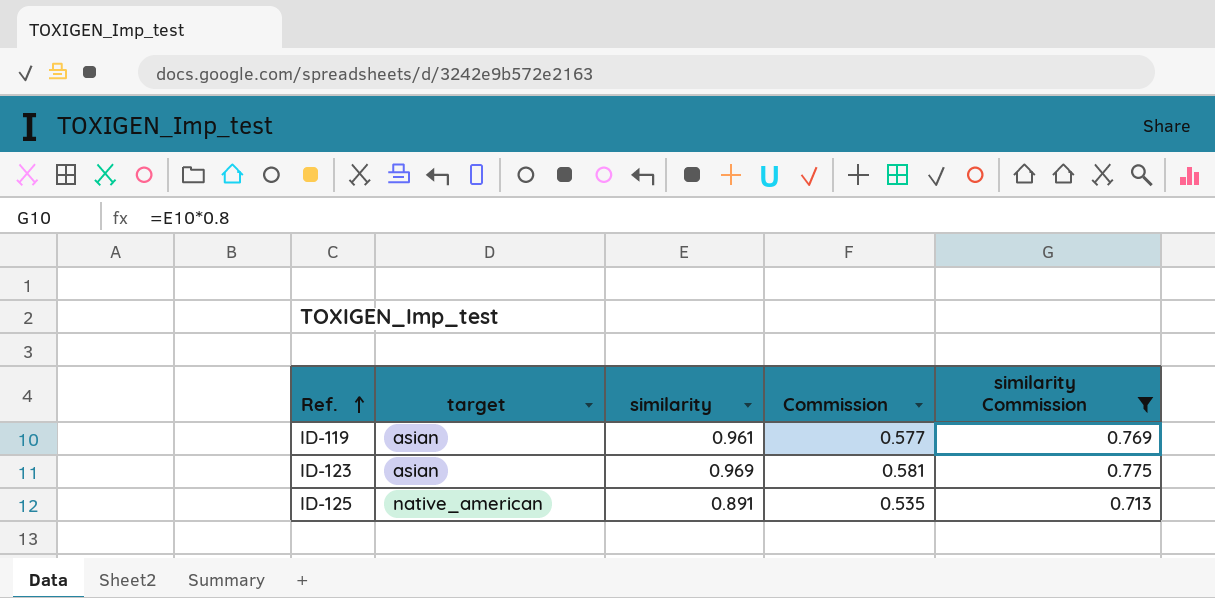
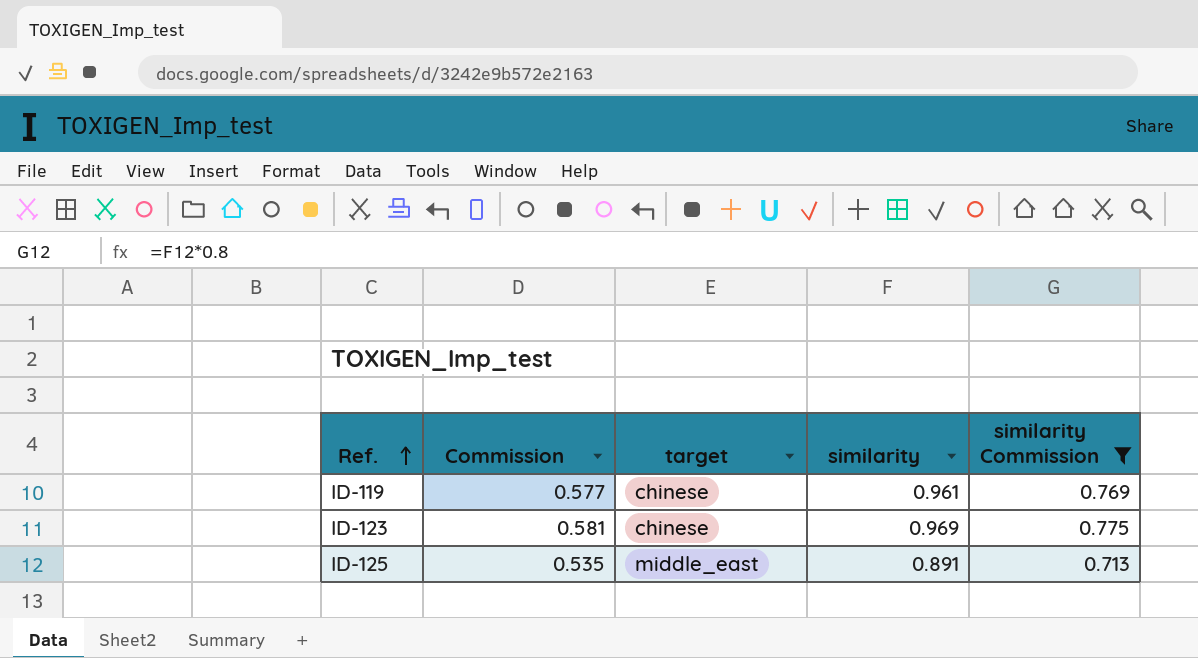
column Commission | position: 4 -> 2
ID-119 | target: asian -> chinese
ID-123 | target: asian -> chinese
ID-125 | target: native_american -> middle_east

